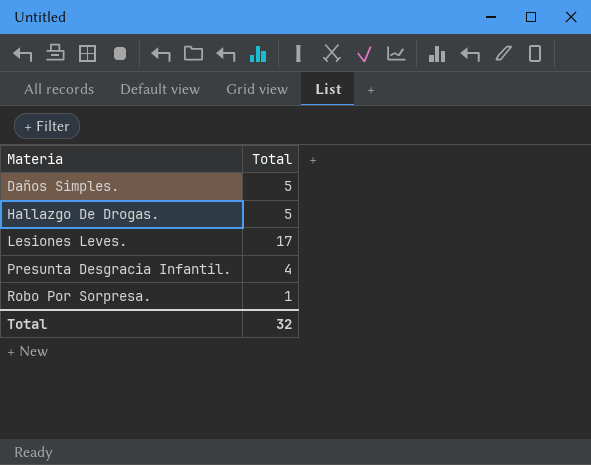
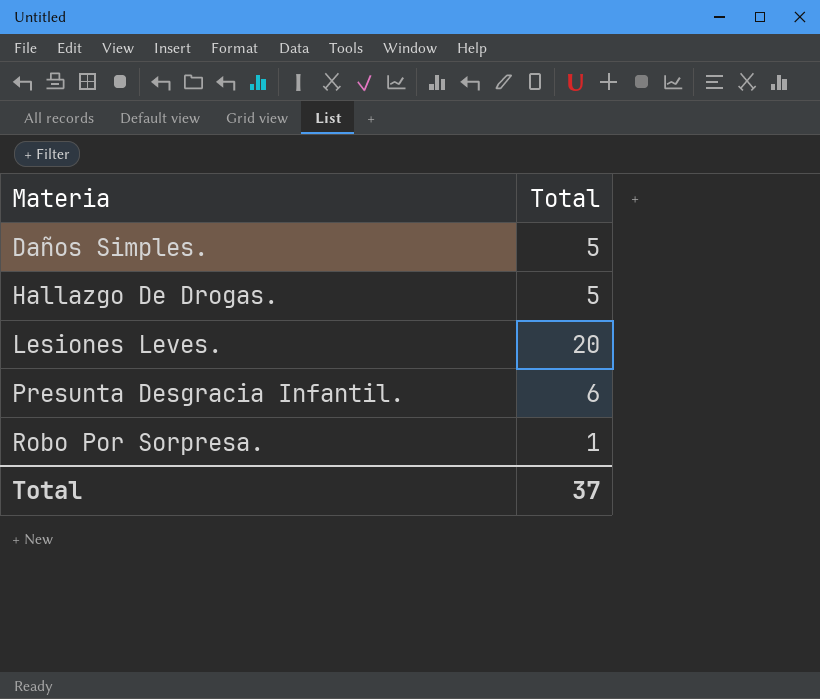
Lesiones Leves. | Total: 17 -> 20
Presunta Desgracia Infantil. | Total: 4 -> 6
Total | Total: 32 -> 37

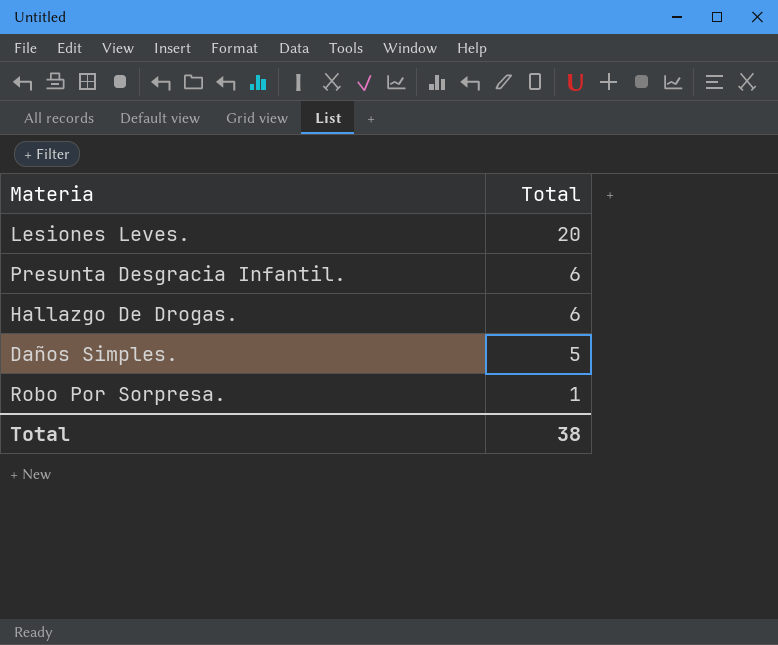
row order: Materia ascending -> Total descending
Hallazgo De Drogas. | Total: 5 -> 6
Total | Total: 37 -> 38

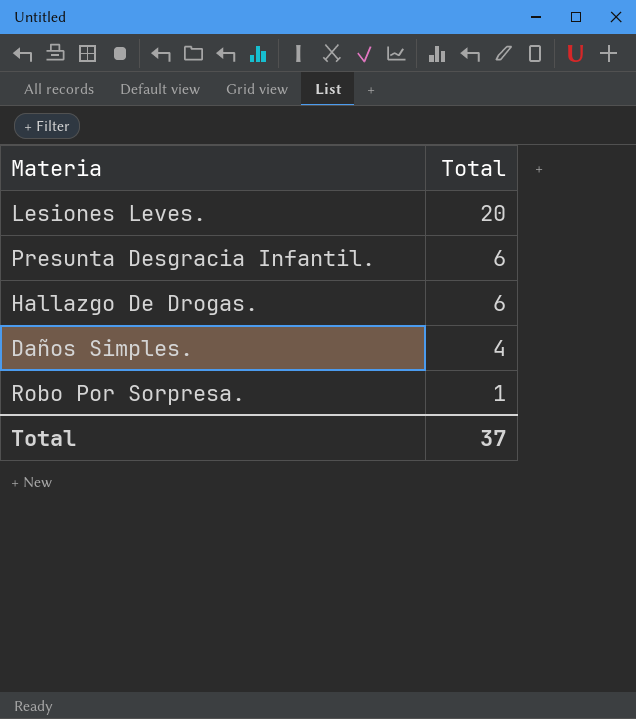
Daños Simples. | Total: 5 -> 4
Total | Total: 38 -> 37

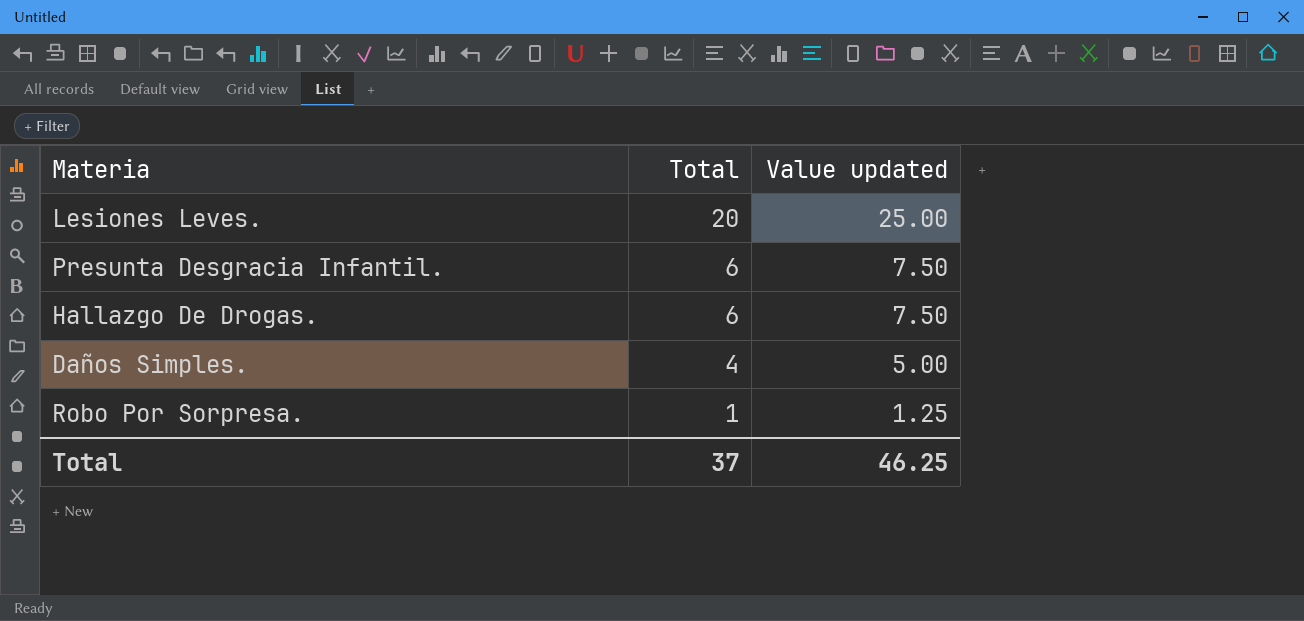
column Value updated | formula: none -> [Total] * 1.25

